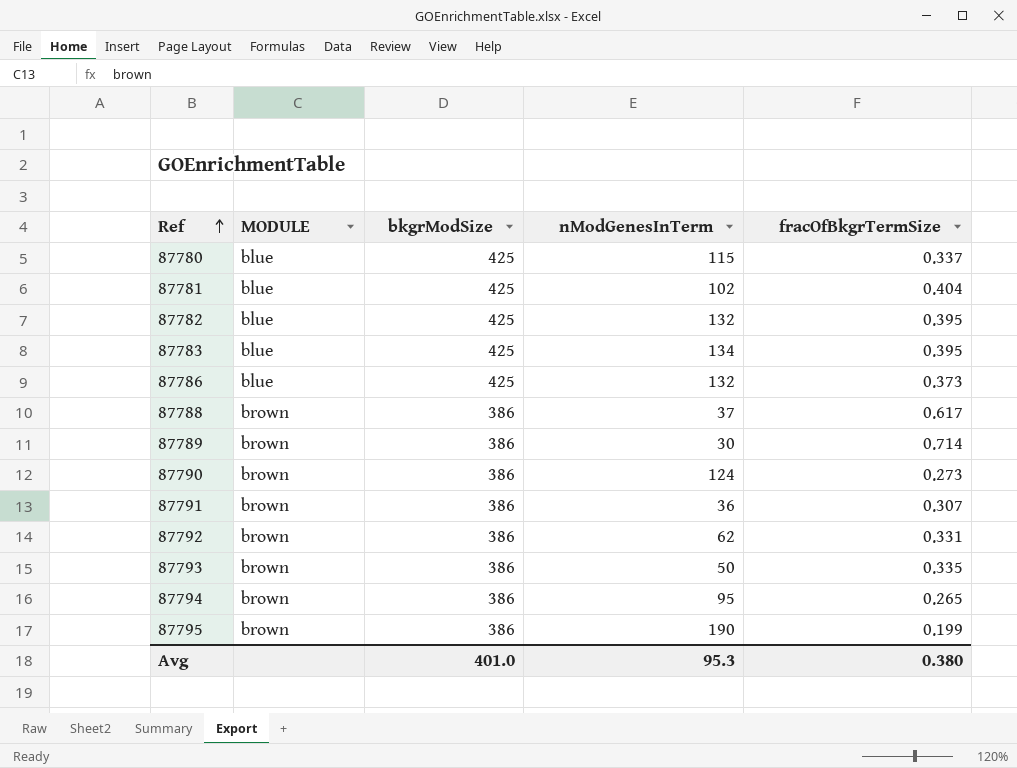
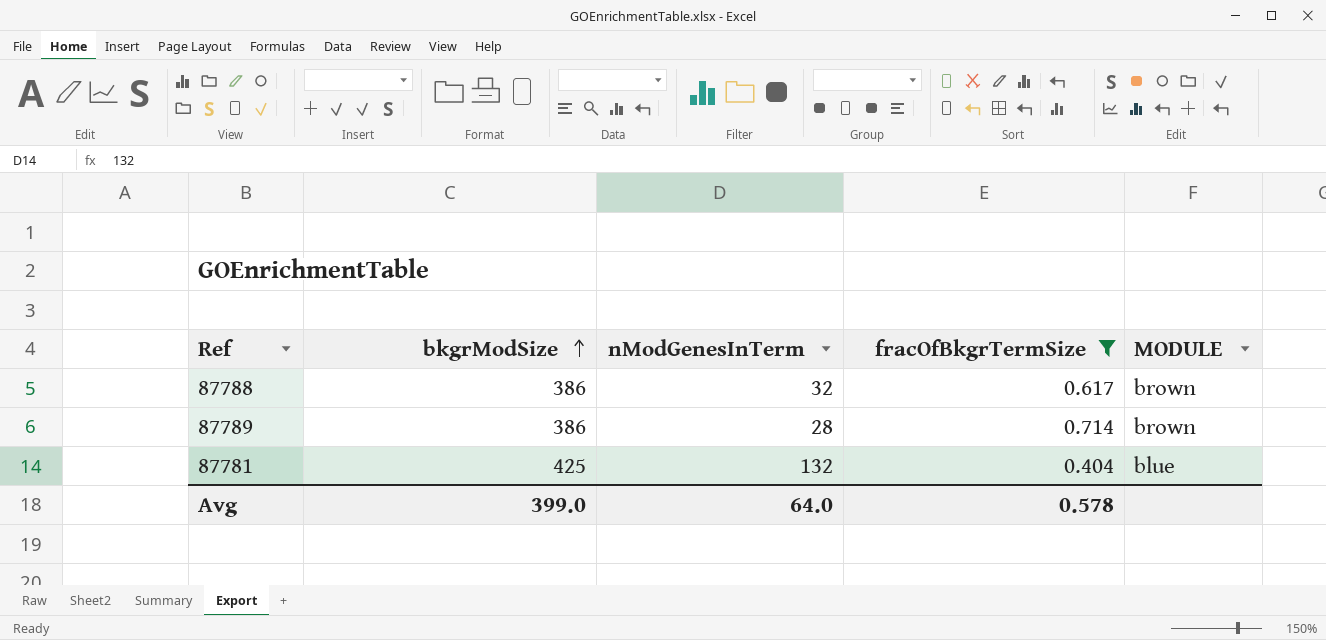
filter: none -> fracOfBkgrTermSize >= 0.404
row order: Ref ascending -> bkgrModSize ascending
column MODULE | position: 2 -> 5
87788 | nModGenesInTerm: 37 -> 32
87789 | nModGenesInTerm: 30 -> 28
87781 | nModGenesInTerm: 102 -> 132
Avg | bkgrModSize: 401.0 -> 399.0
Avg | nModGenesInTerm: 95.3 -> 64.0
Avg | fracOfBkgrTermSize: 0.380 -> 0.578

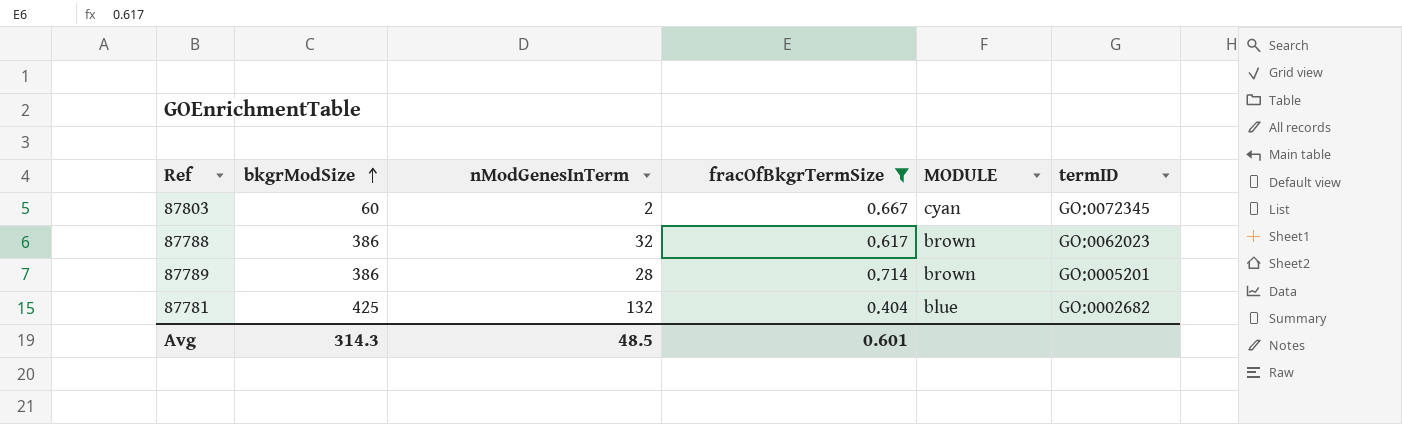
column termID | position: none -> 6
row 87803: none -> 60 | 2 | 0.667 | cyan | GO:0072345
Avg | bkgrModSize: 399.0 -> 314.3
Avg | nModGenesInTerm: 64.0 -> 48.5
Avg | fracOfBkgrTermSize: 0.578 -> 0.601

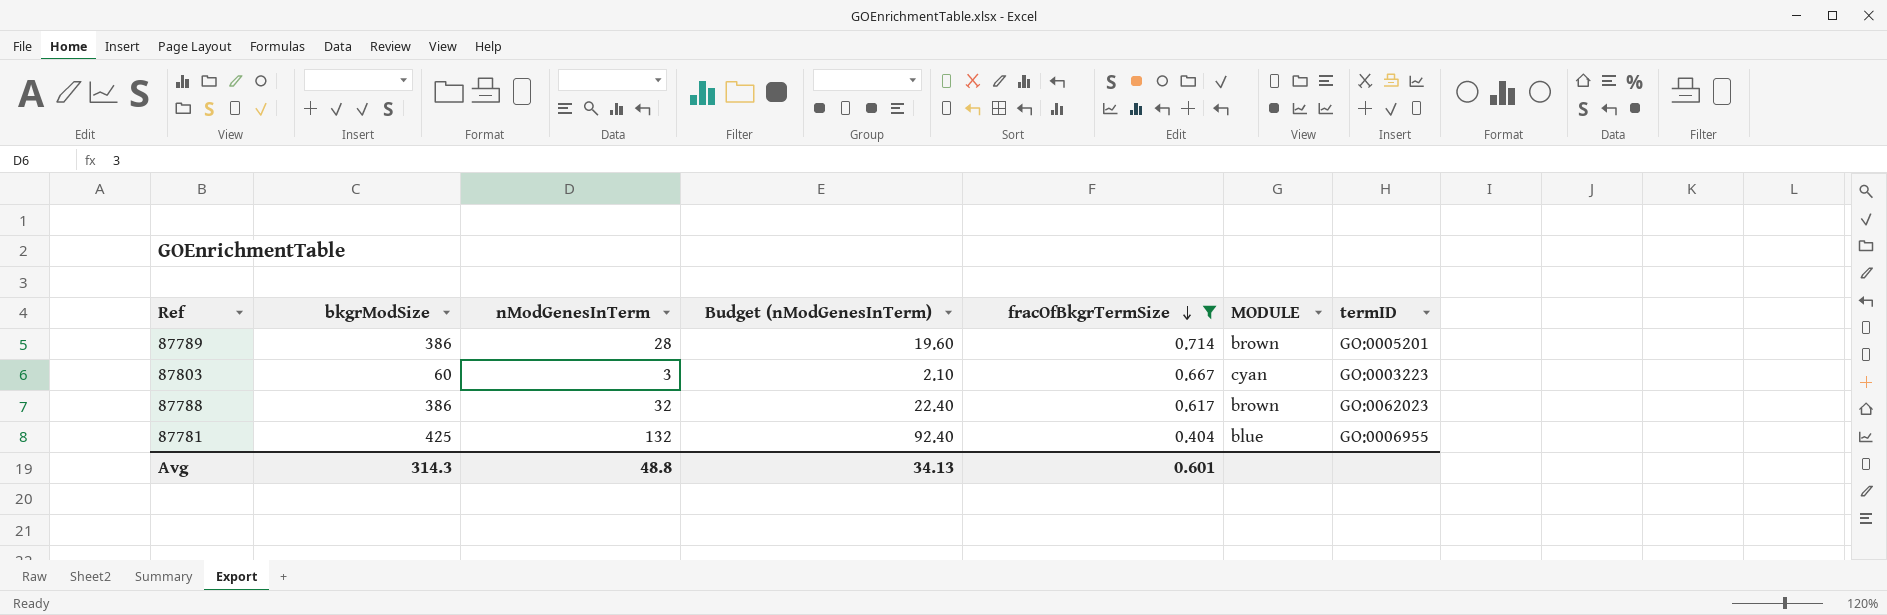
row order: bkgrModSize ascending -> fracOfBkgrTermSize descending
column Budget (nModGenesInTerm) | formula: none -> [nModGenesInTerm] * 0.7
87803 | nModGenesInTerm: 2 -> 3
87803 | termID: GO:0072345 -> GO:0003223
87781 | termID: GO:0002682 -> GO:0006955
Avg | nModGenesInTerm: 48.5 -> 48.8

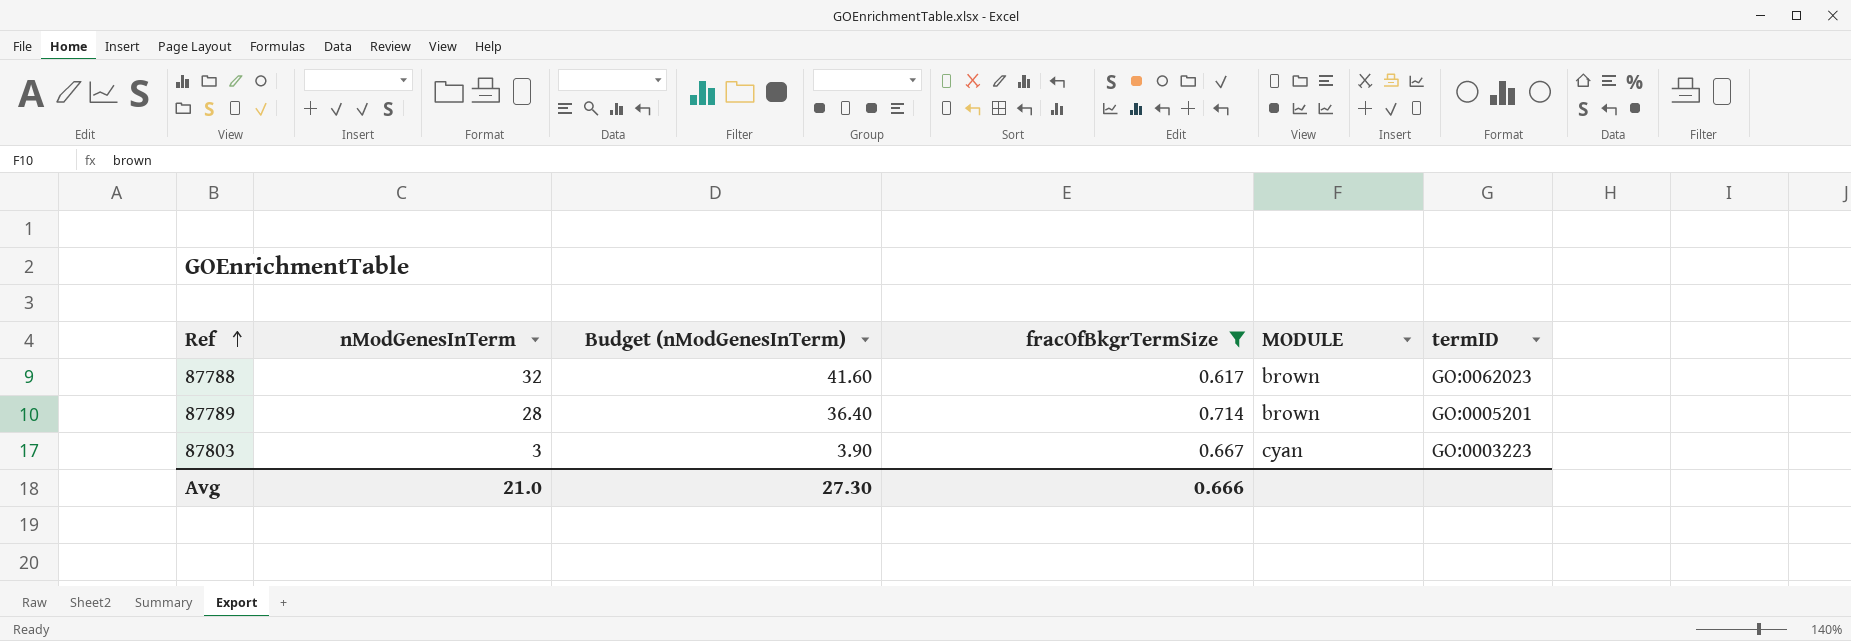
row order: fracOfBkgrTermSize descending -> Ref ascending
column bkgrModSize | position: 2 -> none
column Budget (nModGenesInTerm) | formula: [nModGenesInTerm] * 0.7 -> [nModGenesInTerm] * 1.3
row 87781: 425 | 132 | 92.40 | 0.404 | blue | GO:0006955 -> none
Avg | nModGenesInTerm: 48.8 -> 21.0
Avg | Budget (nModGenesInTerm): 34.13 -> 27.30
Avg | fracOfBkgrTermSize: 0.601 -> 0.666

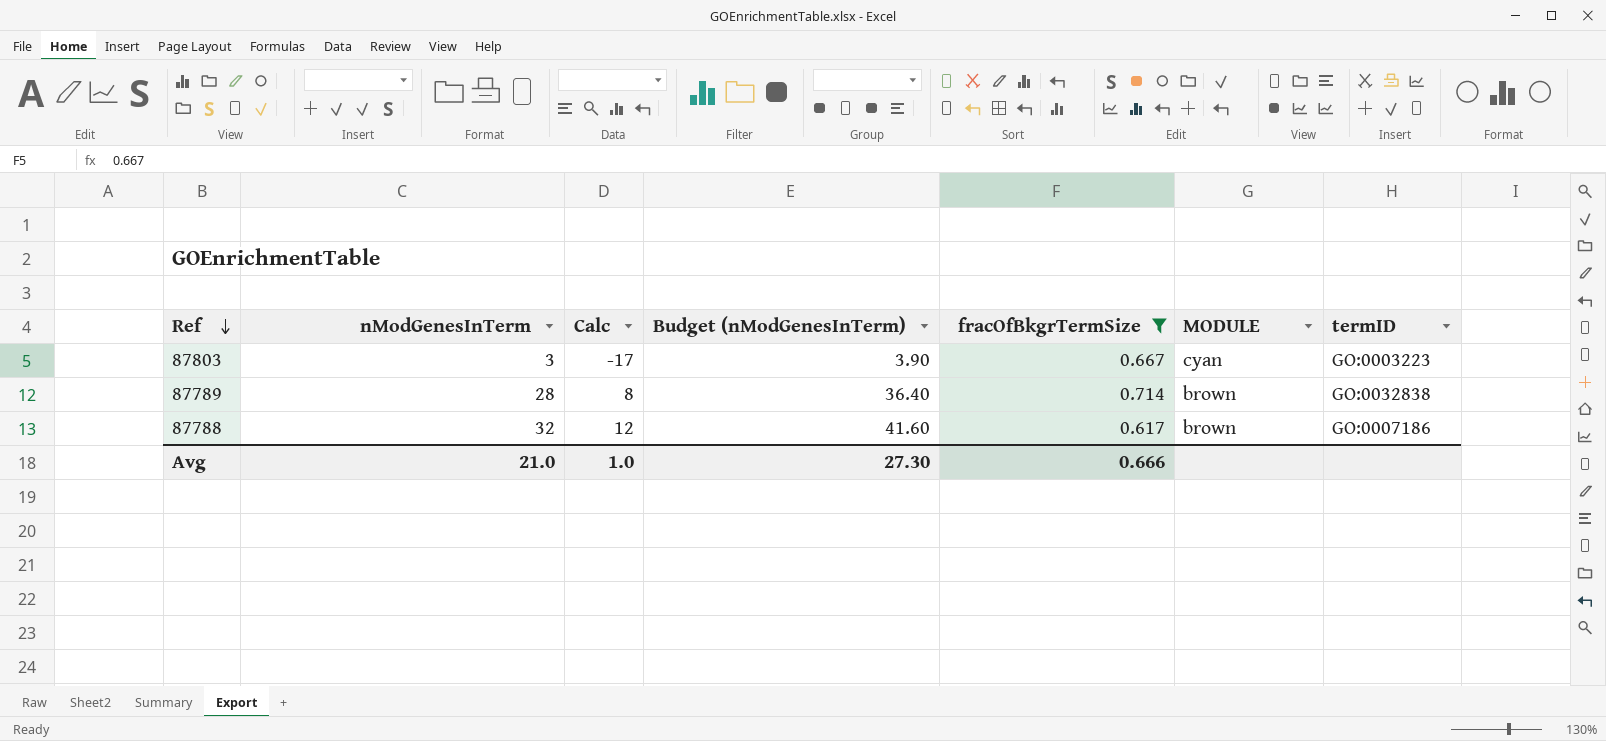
row order: Ref ascending -> Ref descending
column Calc | formula: none -> [nModGenesInTerm] - 20
87789 | termID: GO:0005201 -> GO:0032838
87788 | termID: GO:0062023 -> GO:0007186

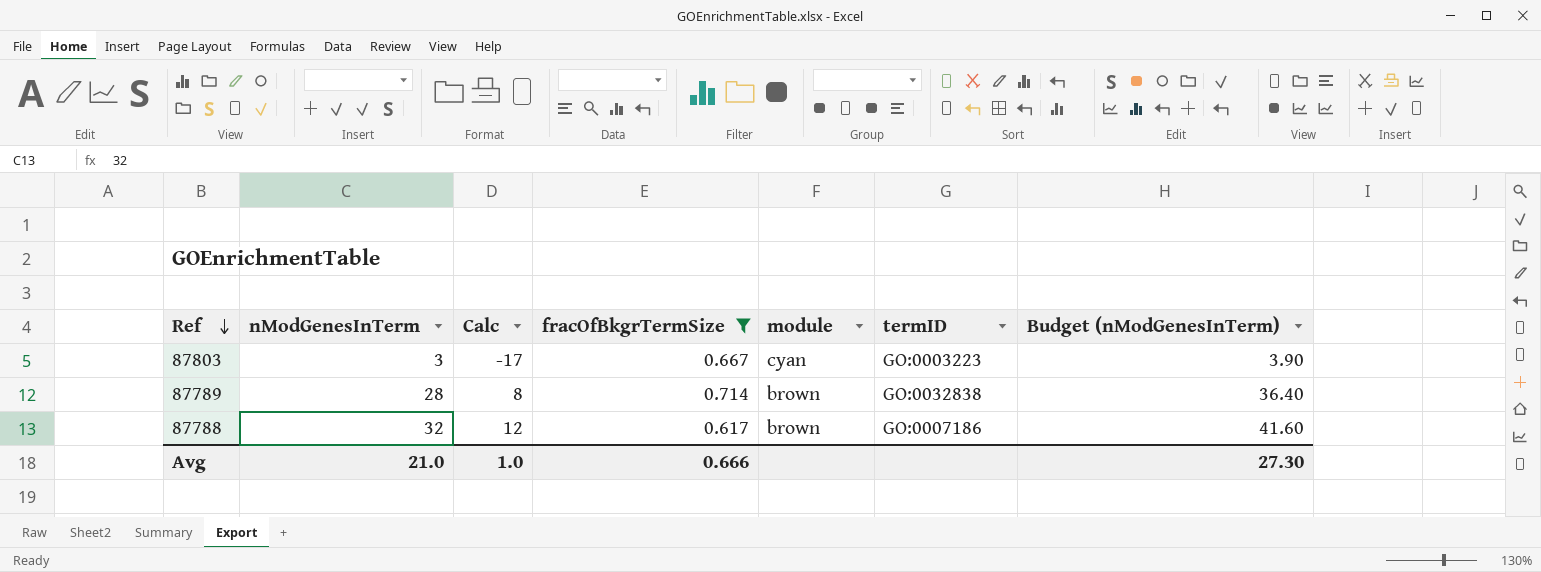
column name: MODULE -> module
column Budget (nModGenesInTerm) | position: 4 -> 7

